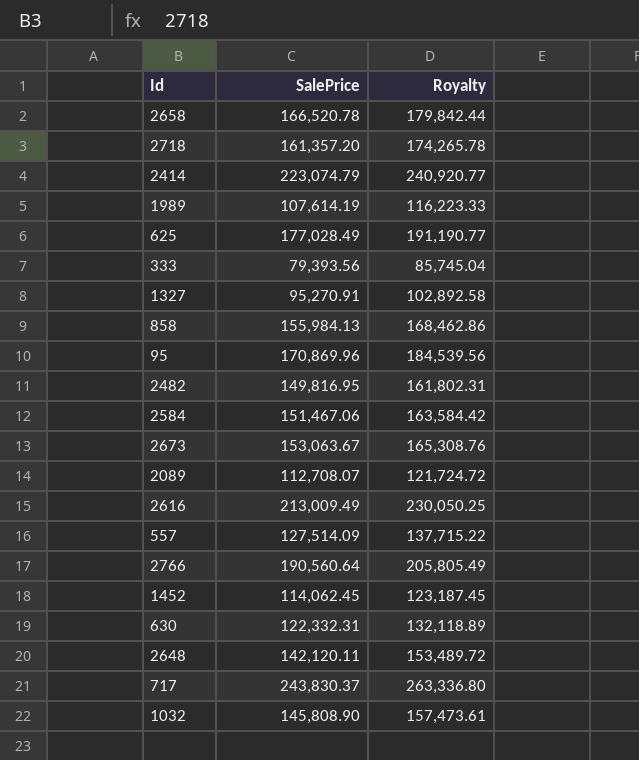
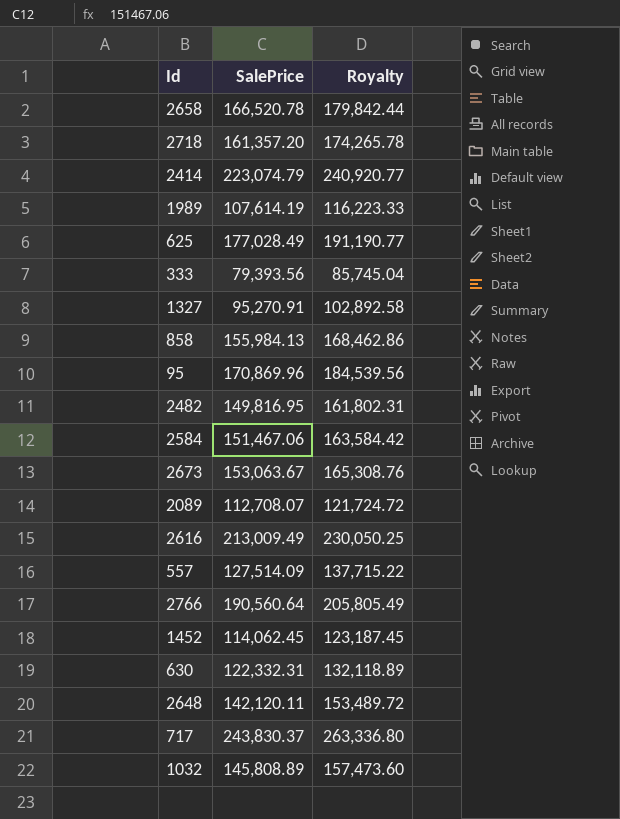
1032 | SalePrice: 145,808.90 -> 145,808.89
1032 | Royalty: 157,473.61 -> 157,473.60

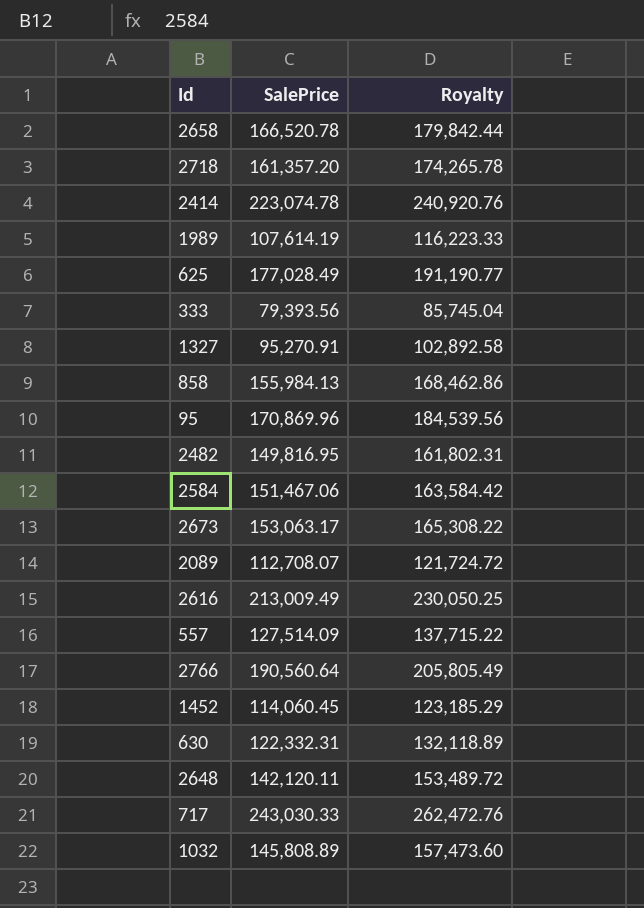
2414 | SalePrice: 223,074.79 -> 223,074.78
2414 | Royalty: 240,920.77 -> 240,920.76
2673 | SalePrice: 153,063.67 -> 153,063.17
2673 | Royalty: 165,308.76 -> 165,308.22
1452 | SalePrice: 114,062.45 -> 114,060.45
1452 | Royalty: 123,187.45 -> 123,185.29
717 | SalePrice: 243,830.37 -> 243,030.33
717 | Royalty: 263,336.80 -> 262,472.76

